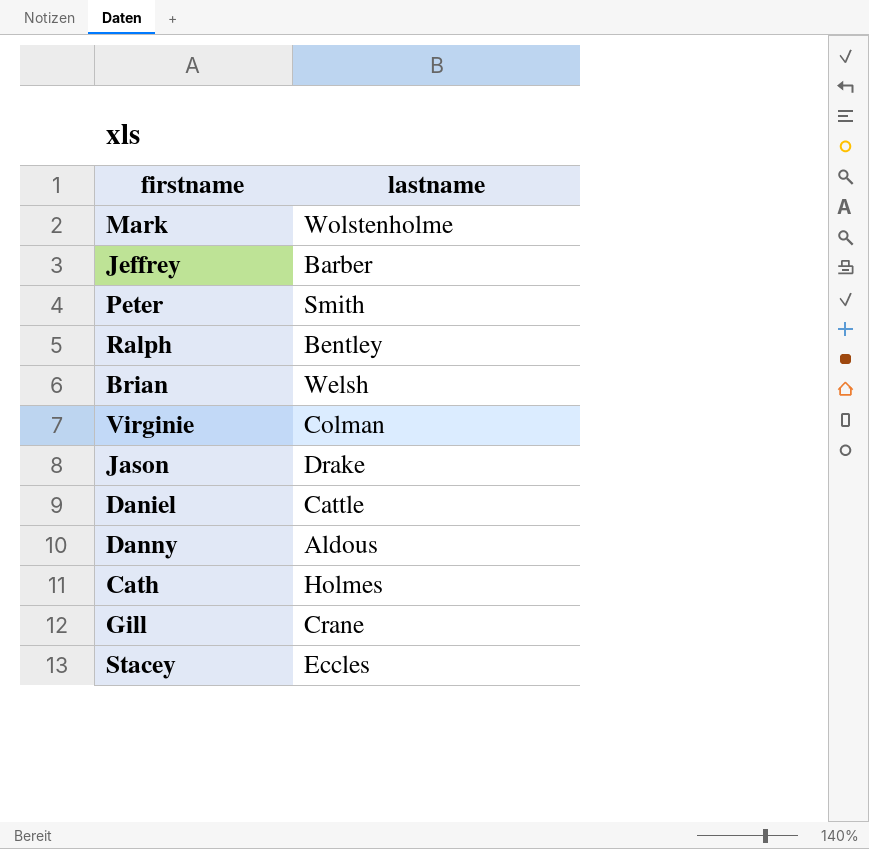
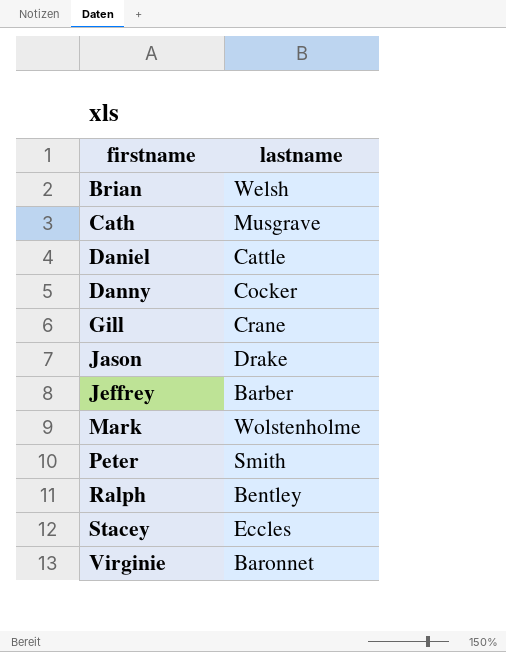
row order: none -> firstname ascending
Cath | lastname: Holmes -> Musgrave
Danny | lastname: Aldous -> Cocker
Virginie | lastname: Colman -> Baronnet

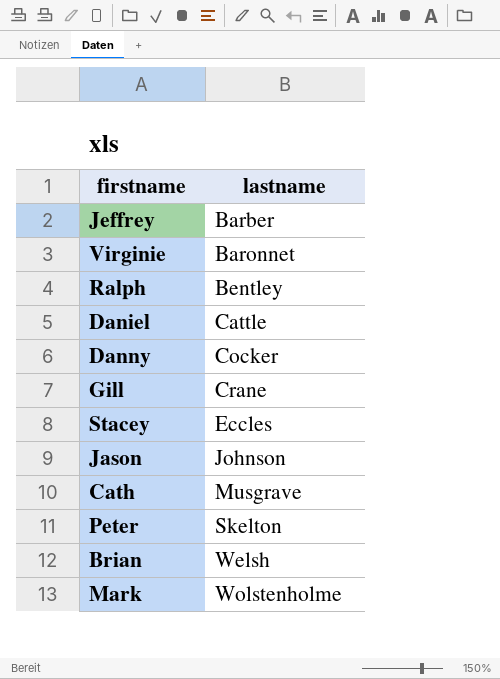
row order: firstname ascending -> lastname ascending
Jason | lastname: Drake -> Johnson
Peter | lastname: Smith -> Skelton

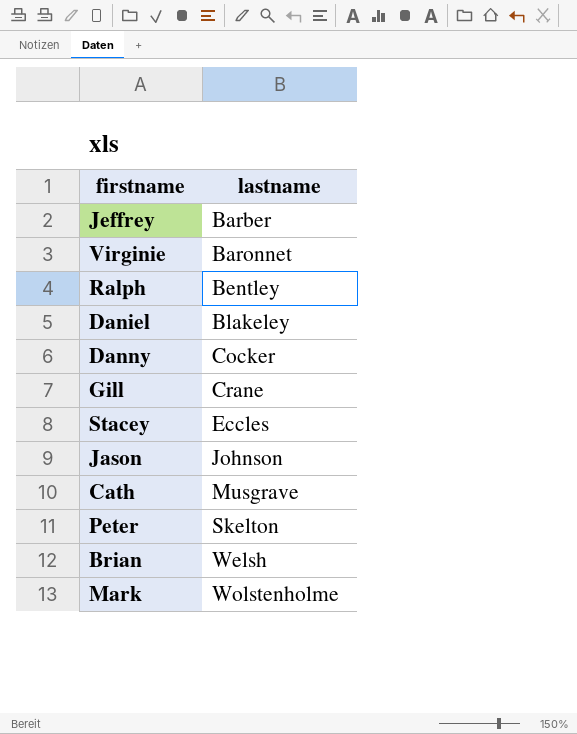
Daniel | lastname: Cattle -> Blakeley

